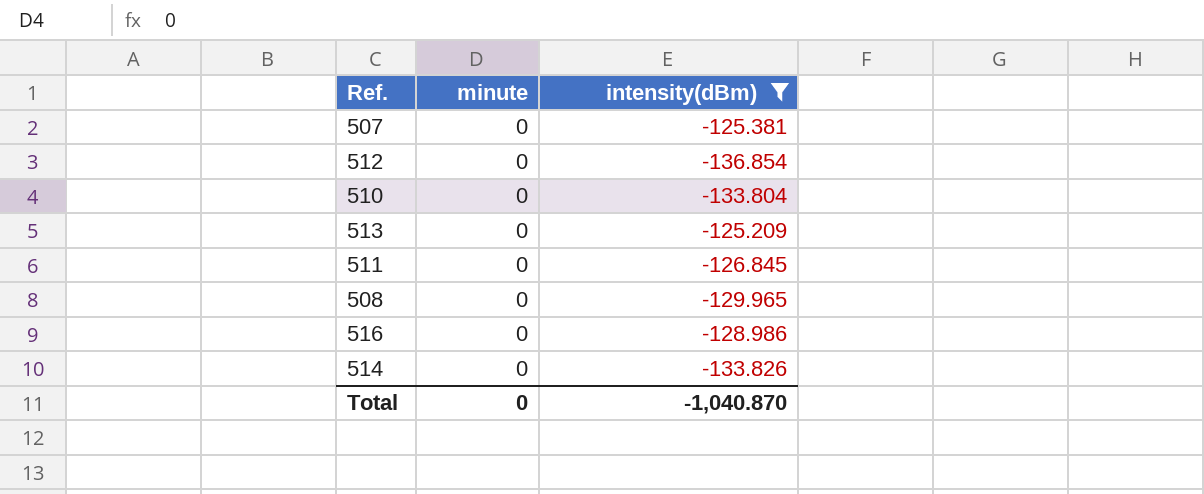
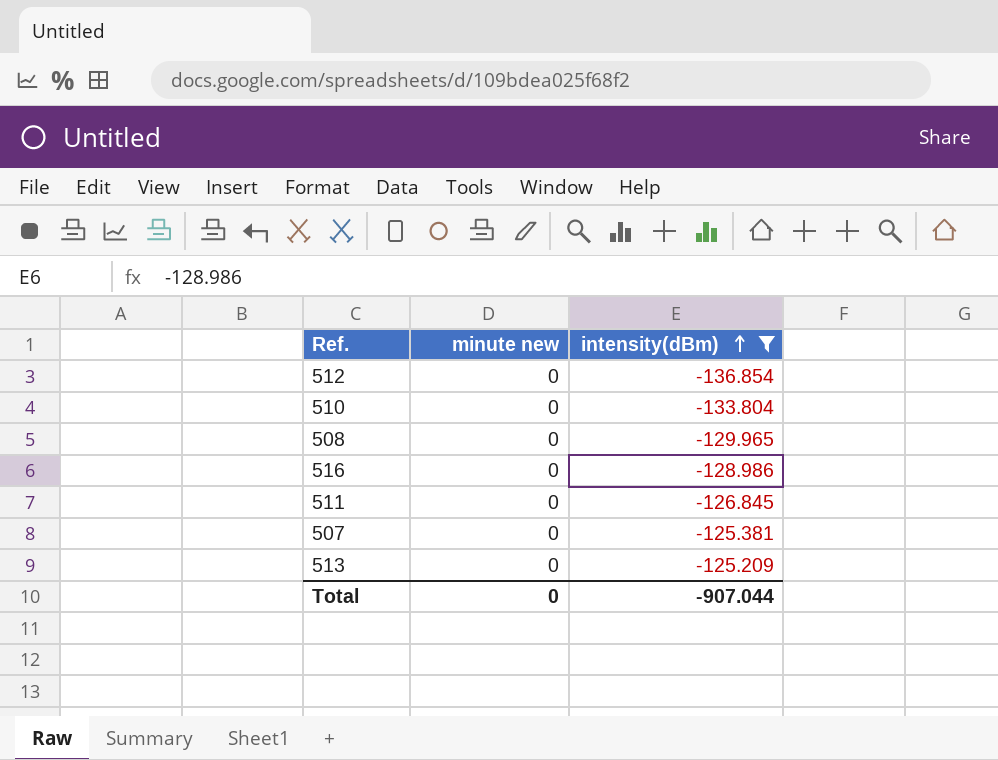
row order: none -> intensity(dBm) ascending
column name: minute -> minute new
row 514: 0 | -133.826 -> none
Total | intensity(dBm): -1,040.870 -> -907.044

